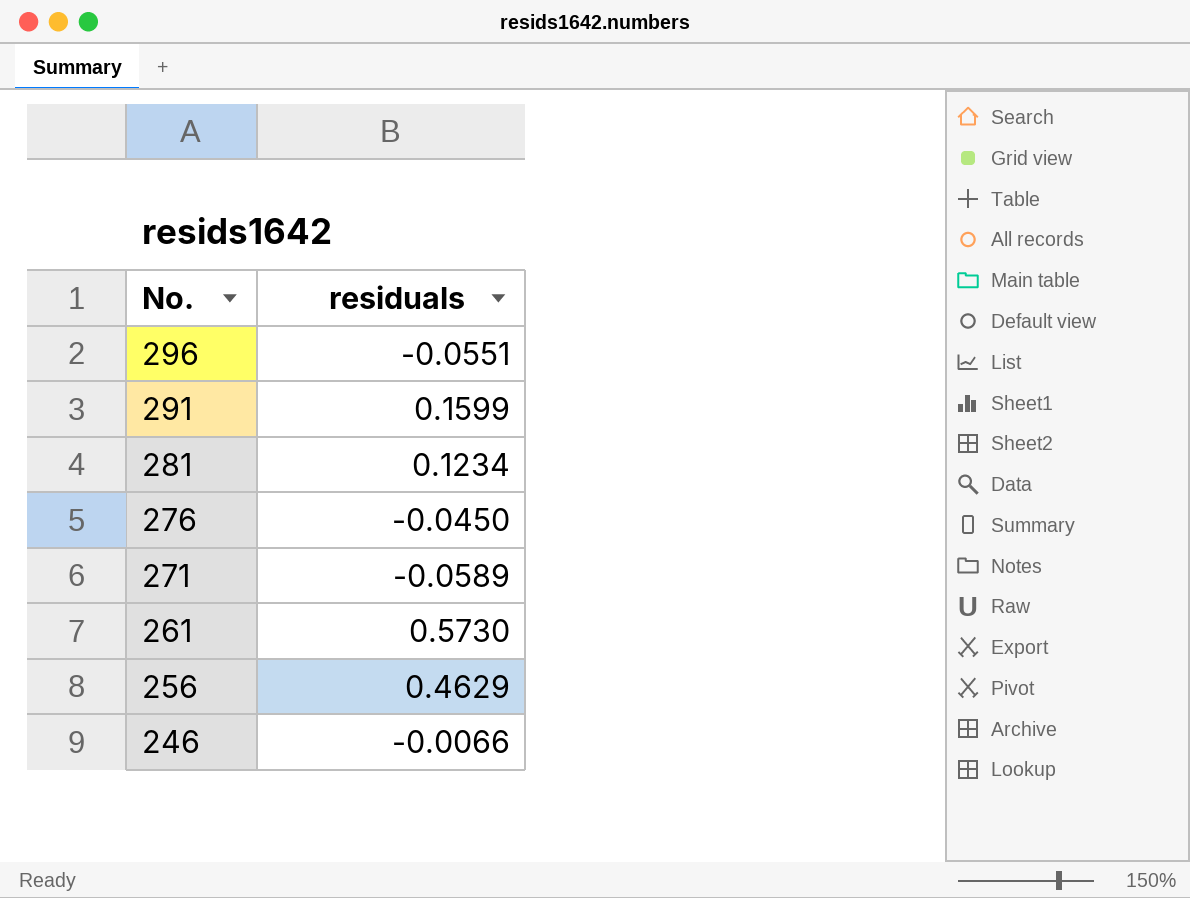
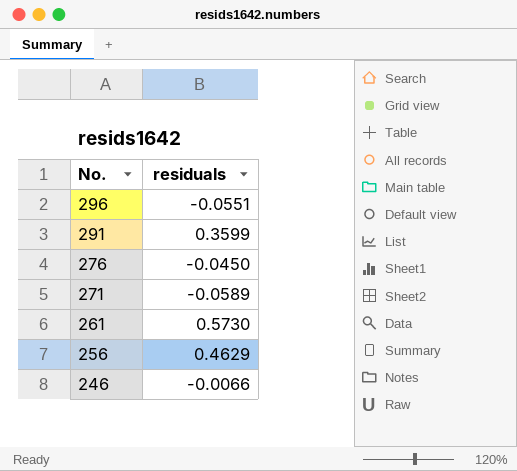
row 281: 0.1234 -> none
291 | residuals: 0.1599 -> 0.3599

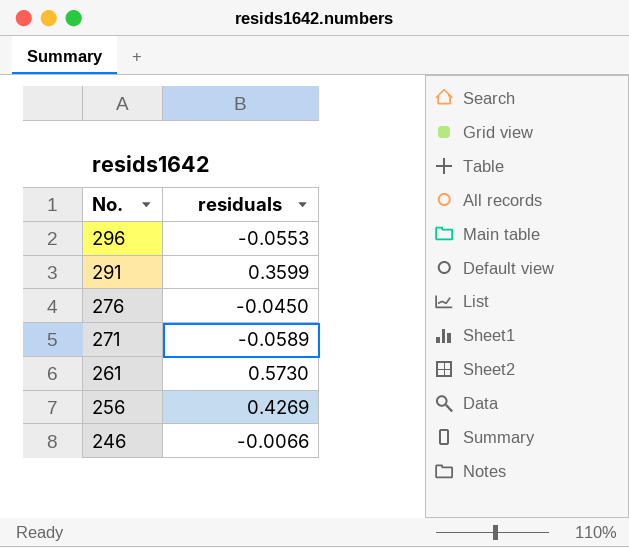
296 | residuals: -0.0551 -> -0.0553
256 | residuals: 0.4629 -> 0.4269

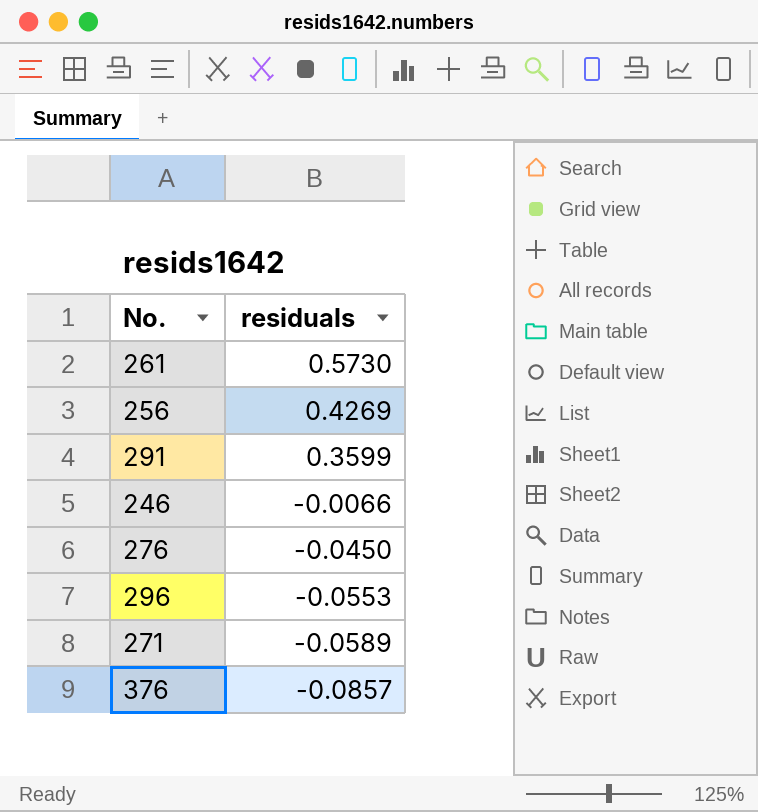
row order: No. descending -> residuals descending
row 376: none -> -0.0857

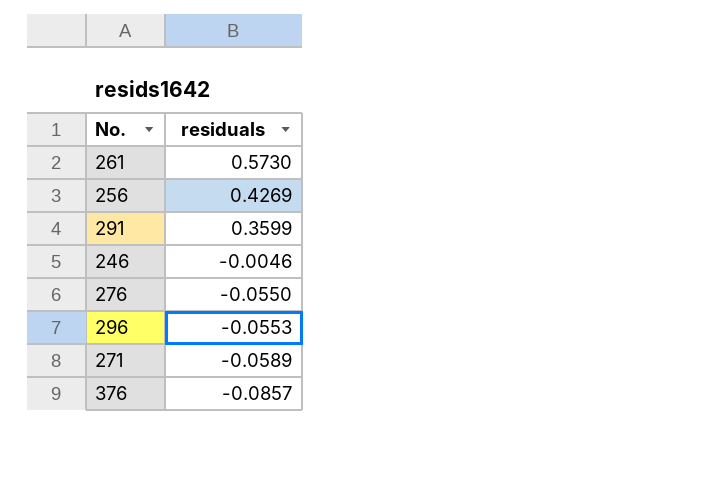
246 | residuals: -0.0066 -> -0.0046
276 | residuals: -0.0450 -> -0.0550

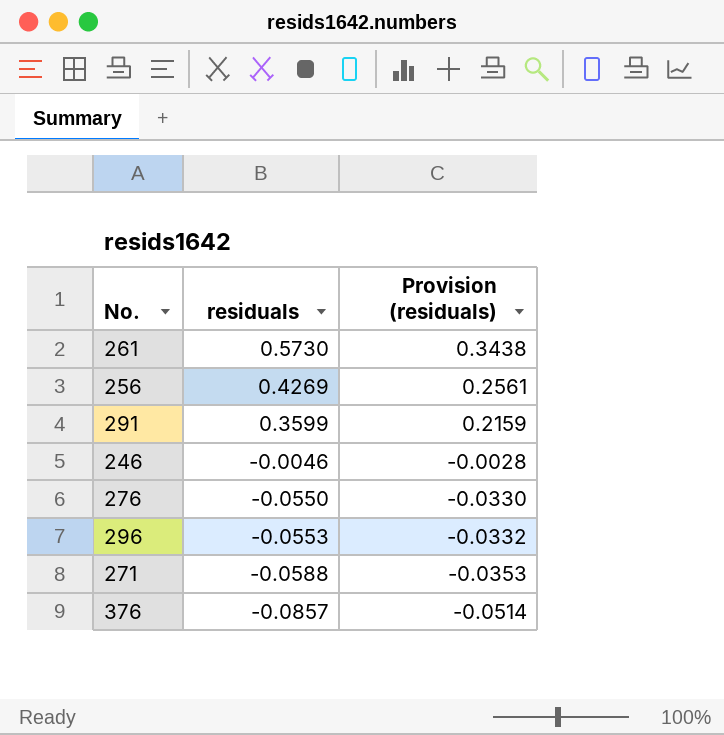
column Provision (residuals) | formula: none -> [residuals] * 0.6
271 | residuals: -0.0589 -> -0.0588

